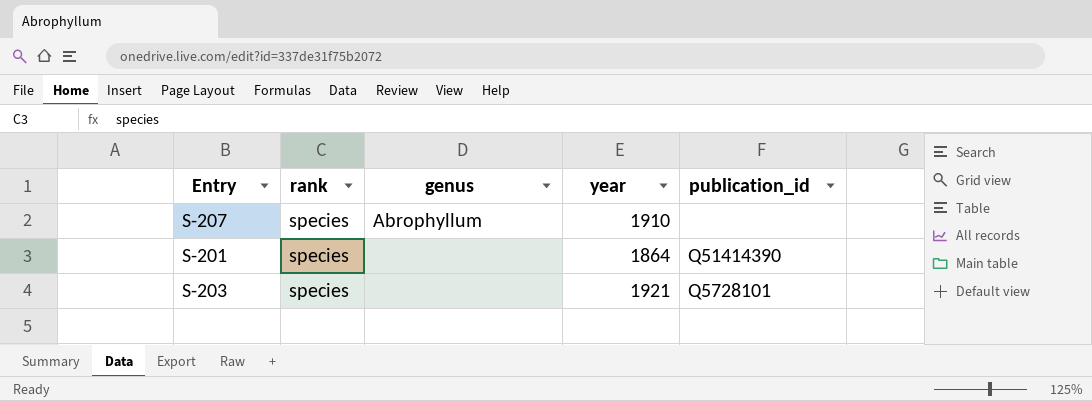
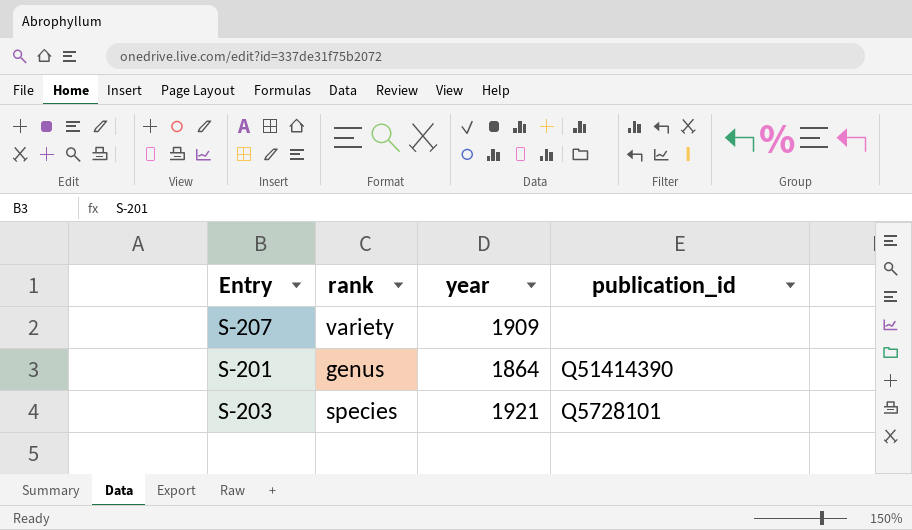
column genus | position: 3 -> none
S-207 | rank: species -> variety
S-207 | year: 1910 -> 1909
S-201 | rank: species -> genus

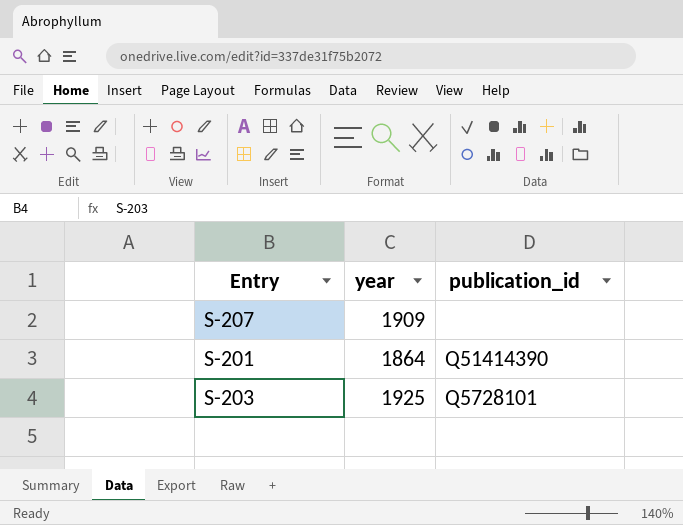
column rank | position: 2 -> none
S-203 | year: 1921 -> 1925

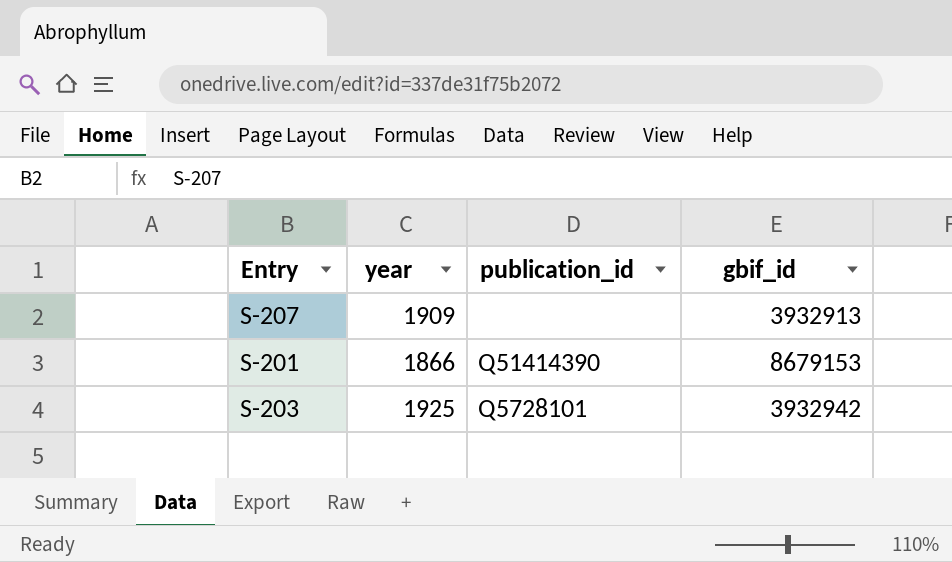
column gbif_id | position: none -> 4
S-201 | year: 1864 -> 1866

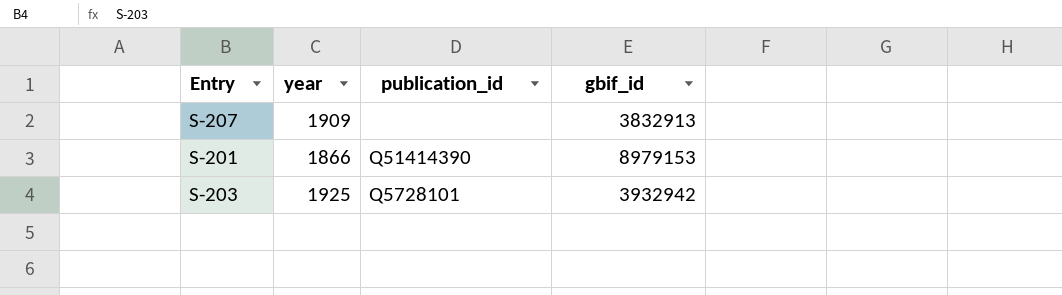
S-207 | gbif_id: 3932913 -> 3832913
S-201 | gbif_id: 8679153 -> 8979153

